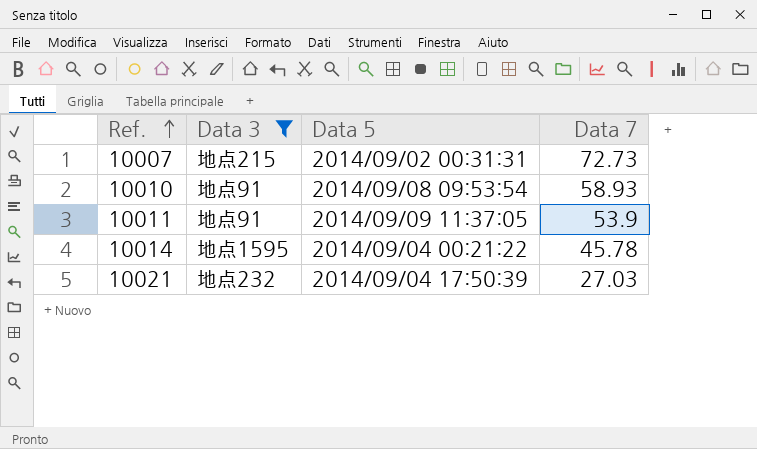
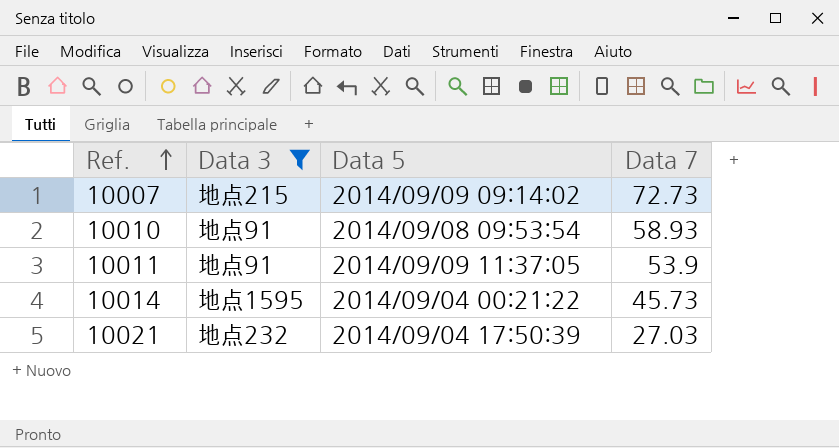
10007 | Data 5: 2014/09/02 00:31:31 -> 2014/09/09 09:14:02
10014 | Data 7: 45.78 -> 45.73

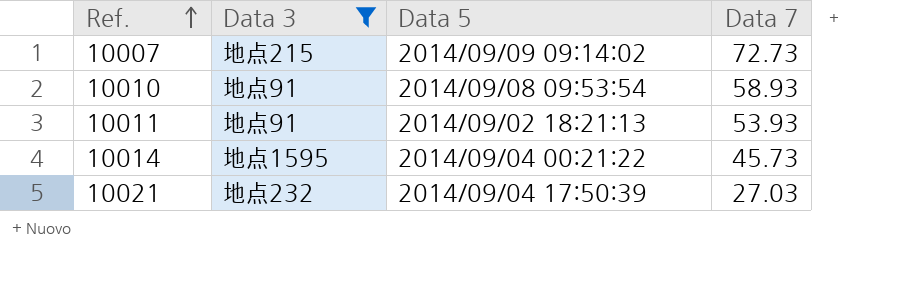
10011 | Data 5: 2014/09/09 11:37:05 -> 2014/09/02 18:21:13
10011 | Data 7: 53.9 -> 53.93

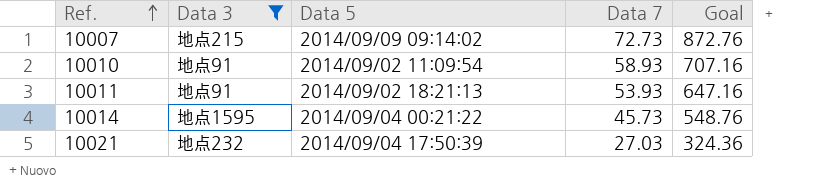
column Goal | formula: none -> [Data 7] * 12
10010 | Data 5: 2014/09/08 09:53:54 -> 2014/09/02 11:09:54

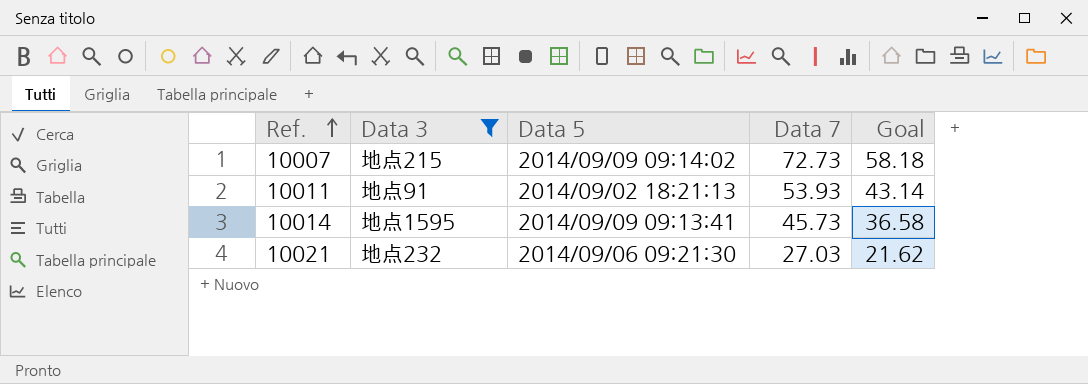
column Goal | formula: [Data 7] * 12 -> [Data 7] * 0.8
row 10010: 地点91 | 2014/09/02 11:09:54 | 58.93 | 707.16 -> none
10014 | Data 5: 2014/09/04 00:21:22 -> 2014/09/09 09:13:41
10021 | Data 5: 2014/09/04 17:50:39 -> 2014/09/06 09:21:30

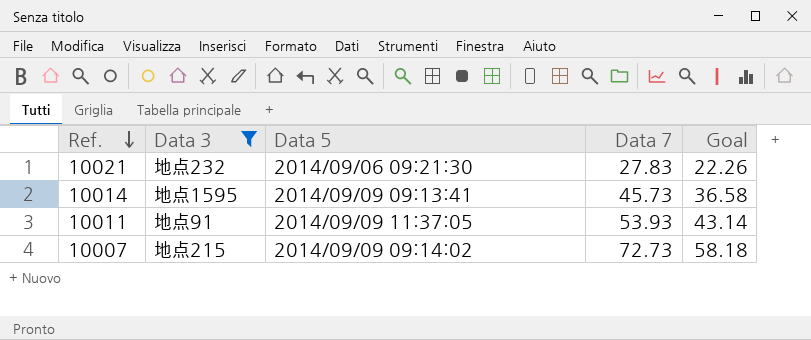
row order: Ref. ascending -> Ref. descending
10021 | Data 7: 27.03 -> 27.83
10021 | Goal: 21.62 -> 22.26
10011 | Data 5: 2014/09/02 18:21:13 -> 2014/09/09 11:37:05

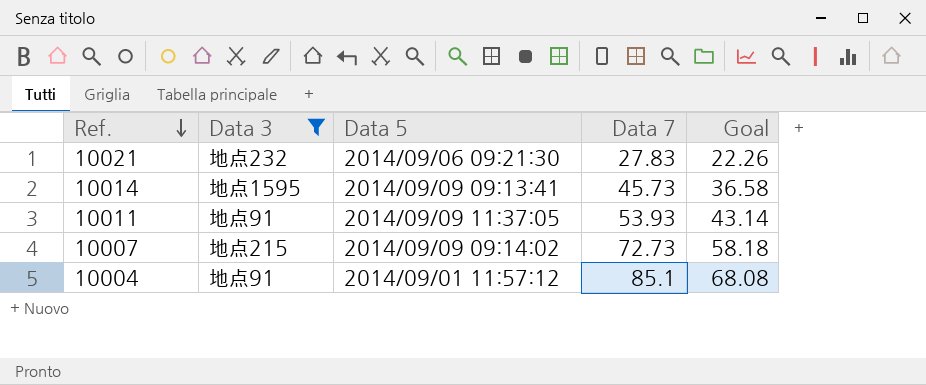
row 10004: none -> 地点91 | 2014/09/01 11:57:12 | 85.1 | 68.08

